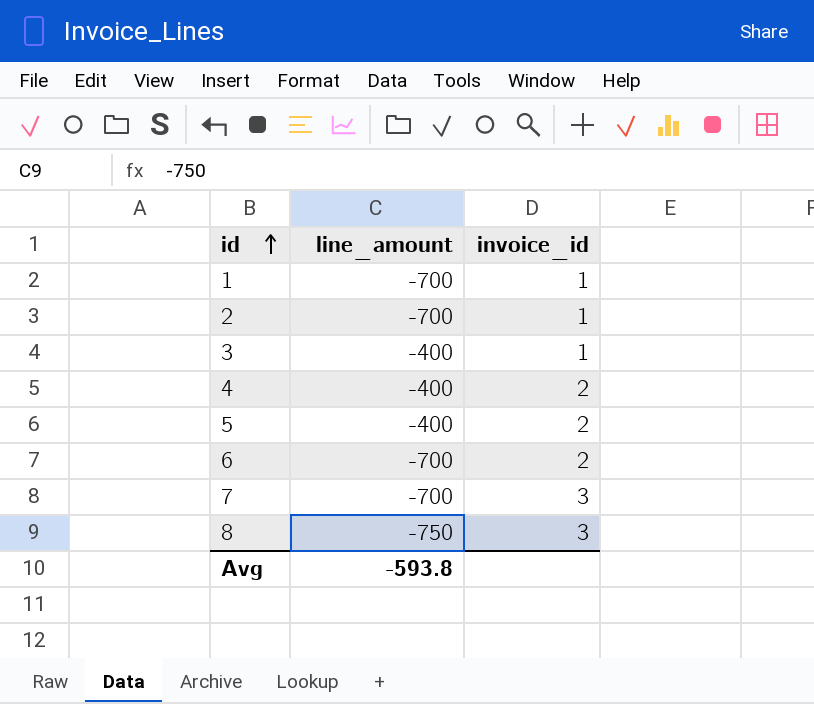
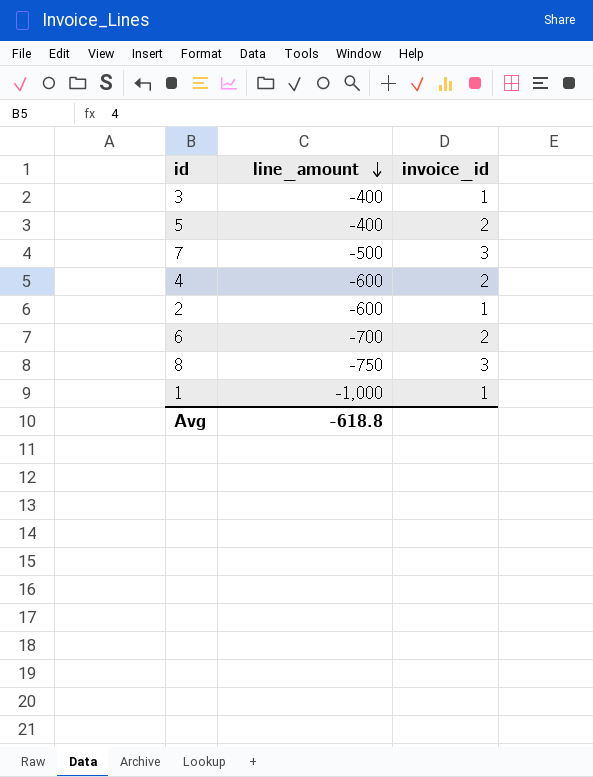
row order: id ascending -> line_amount descending
7 | line_amount: -700 -> -500
4 | line_amount: -400 -> -600
2 | line_amount: -700 -> -600
1 | line_amount: -700 -> -1,000
Avg | line_amount: -593.8 -> -618.8

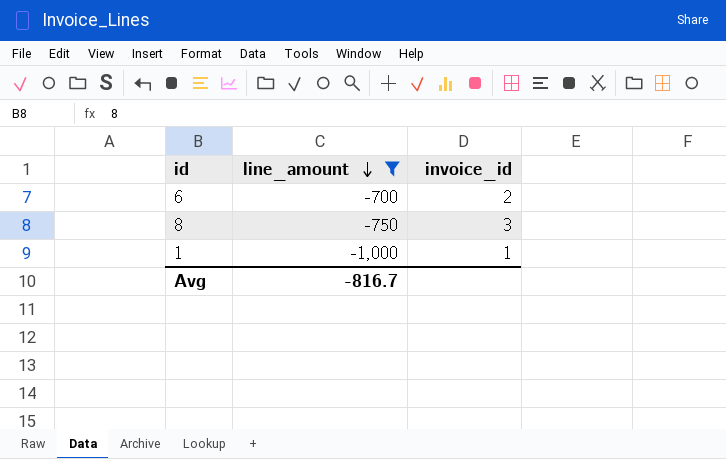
filter: none -> line_amount <= -700
Avg | line_amount: -618.8 -> -816.7

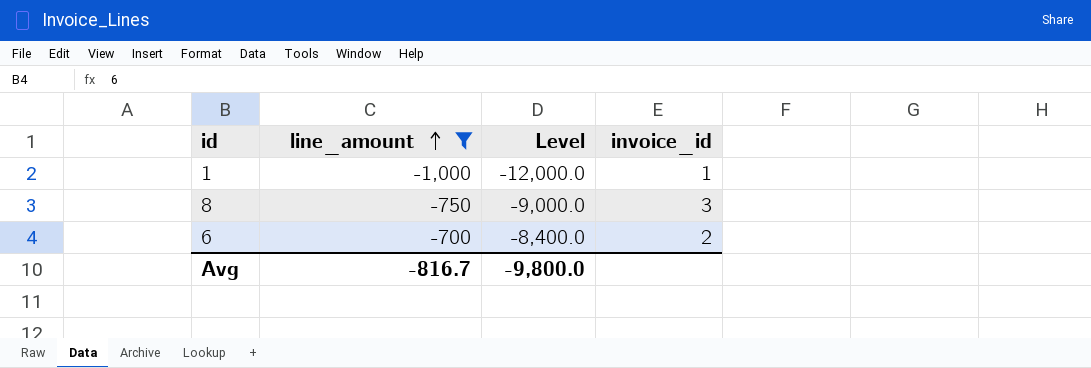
row order: line_amount descending -> line_amount ascending
column Level | formula: none -> [line_amount] * 12

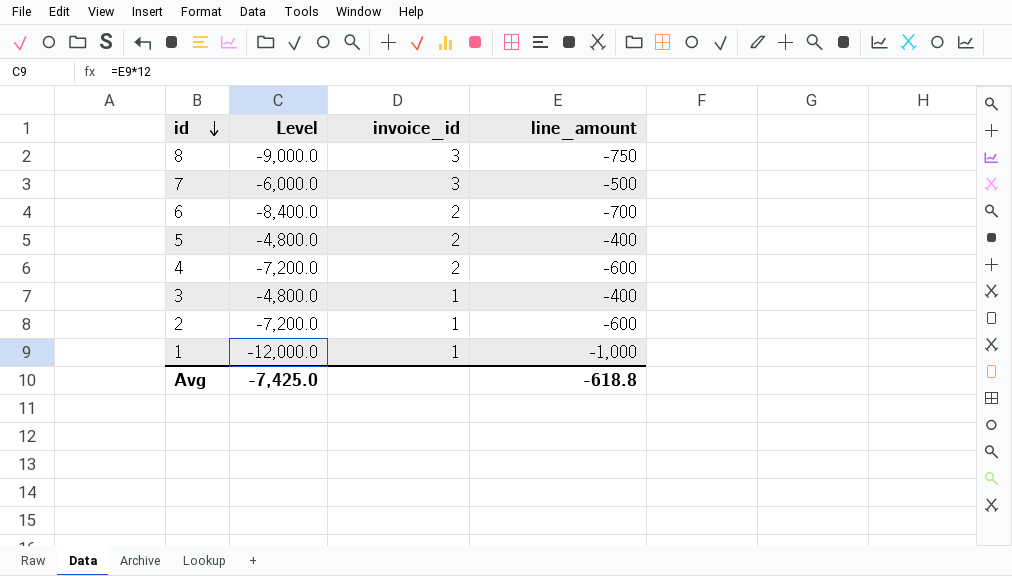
filter: line_amount <= -700 -> none
row order: line_amount ascending -> id descending
column line_amount | position: 2 -> 4
Avg | Level: -9,800.0 -> -7,425.0
Avg | line_amount: -816.7 -> -618.8

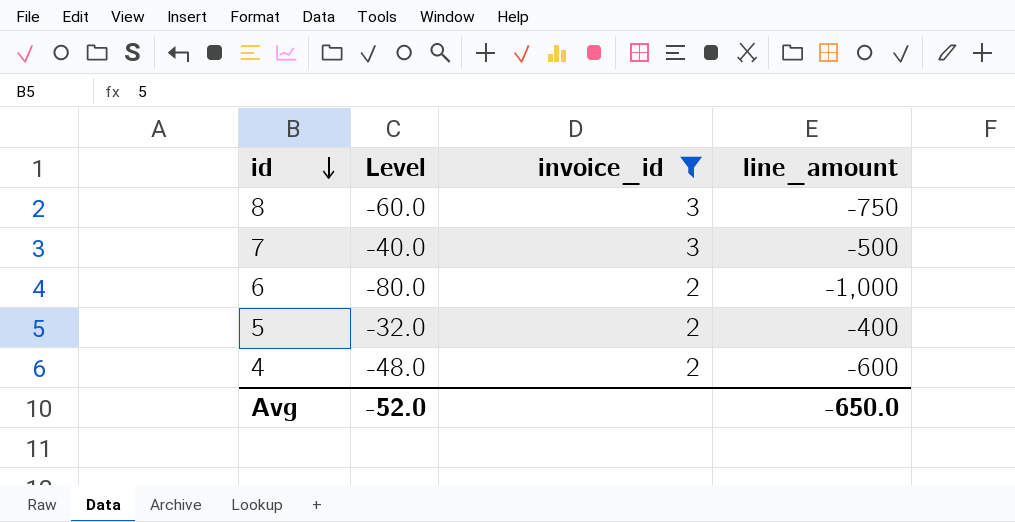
filter: none -> invoice_id != 1
column Level | formula: [line_amount] * 12 -> [line_amount] * 0.08
6 | line_amount: -700 -> -1,000
Avg | Level: -7,425.0 -> -52.0
Avg | line_amount: -618.8 -> -650.0

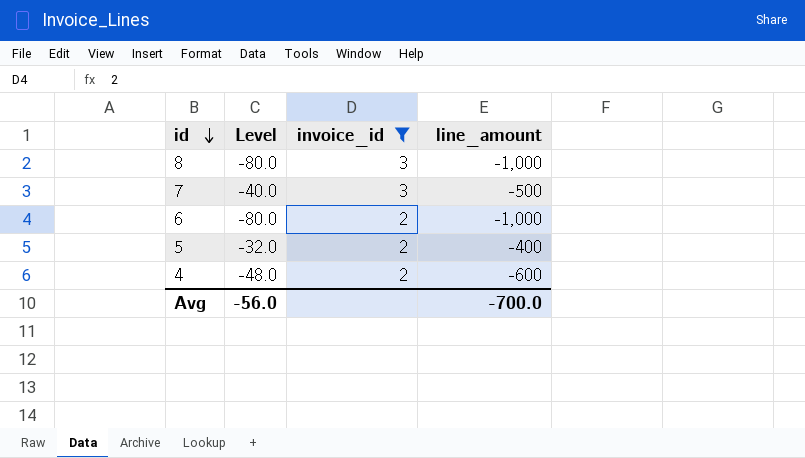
8 | Level: -60.0 -> -80.0
8 | line_amount: -750 -> -1,000
Avg | Level: -52.0 -> -56.0
Avg | line_amount: -650.0 -> -700.0

